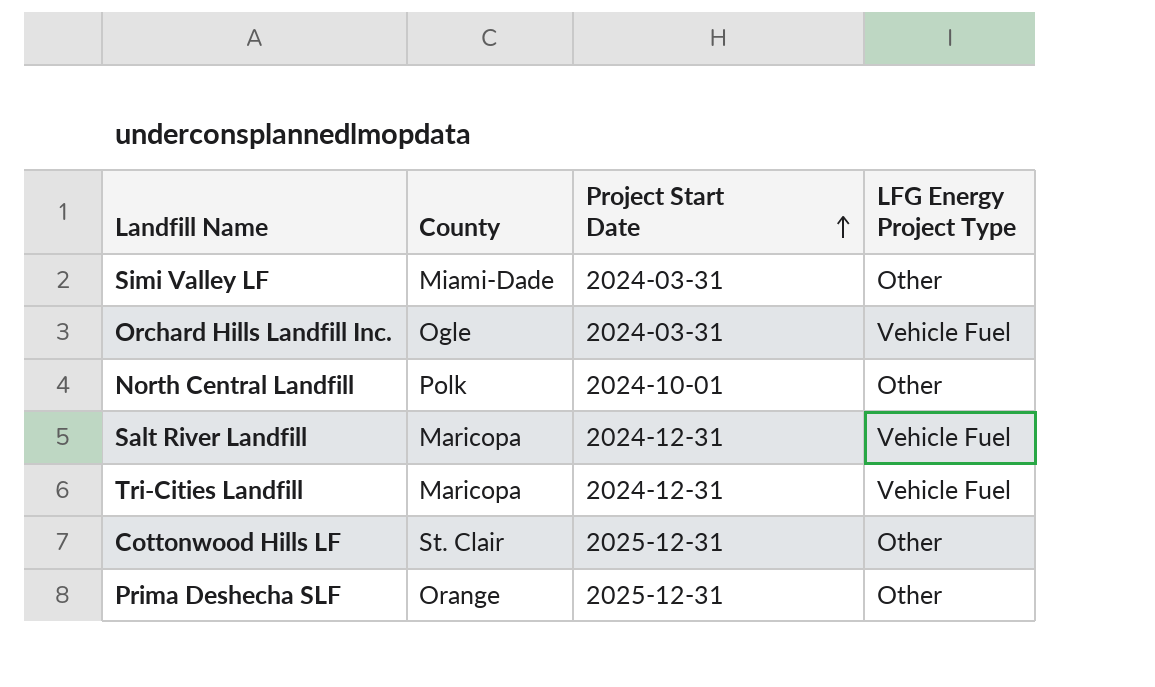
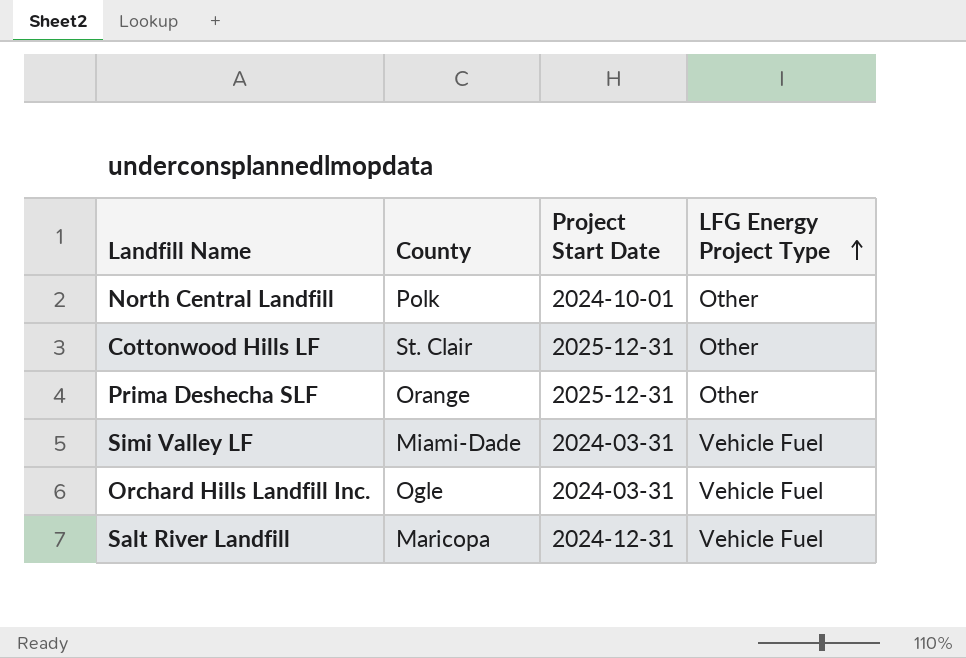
row order: Project Start Date ascending -> LFG Energy Project Type ascending
row Tri-Cities Landfill: Maricopa | 2024-12-31 | Vehicle Fuel -> none
Simi Valley LF | LFG Energy Project Type: Other -> Vehicle Fuel

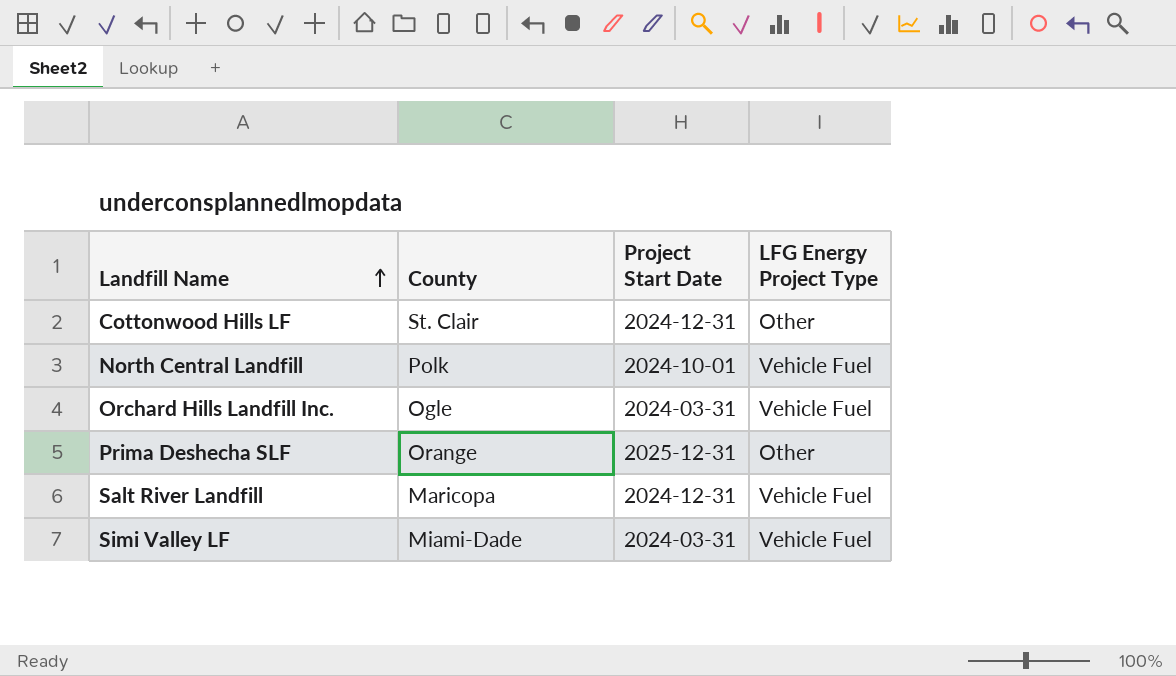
row order: LFG Energy Project Type ascending -> Landfill Name ascending
Cottonwood Hills LF | Project Start Date: 2025-12-31 -> 2024-12-31
North Central Landfill | LFG Energy Project Type: Other -> Vehicle Fuel

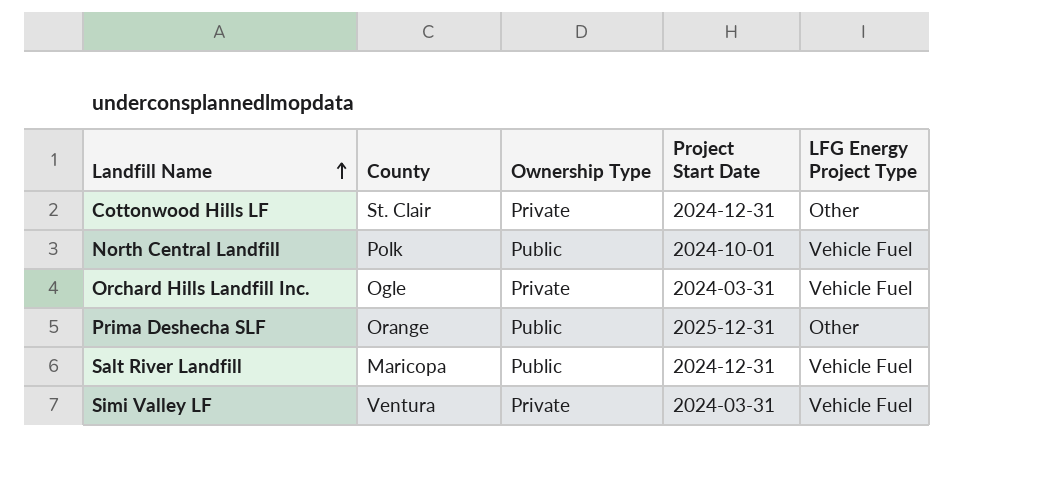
column Ownership Type | position: none -> 3
Simi Valley LF | County: Miami-Dade -> Ventura

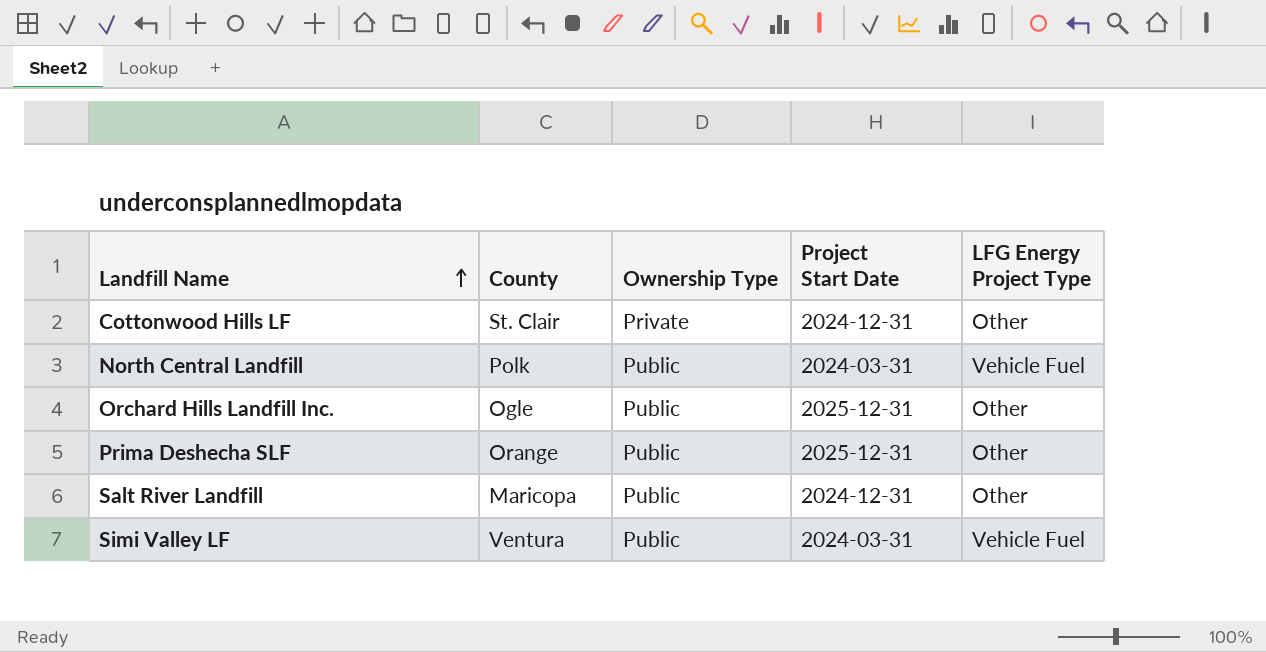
North Central Landfill | Project Start Date: 2024-10-01 -> 2024-03-31
Orchard Hills Landfill Inc. | Ownership Type: Private -> Public
Orchard Hills Landfill Inc. | Project Start Date: 2024-03-31 -> 2025-12-31
Orchard Hills Landfill Inc. | LFG Energy Project Type: Vehicle Fuel -> Other
Salt River Landfill | LFG Energy Project Type: Vehicle Fuel -> Other
Simi Valley LF | Ownership Type: Private -> Public

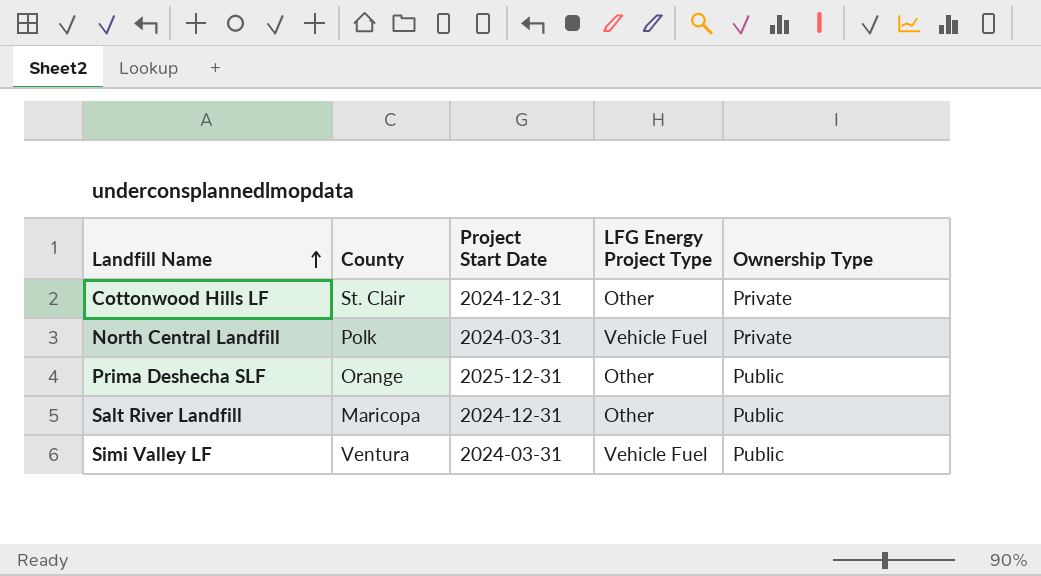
column Ownership Type | position: 3 -> 5
row Orchard Hills Landfill Inc.: Ogle | Public | 2025-12-31 | Other -> none
North Central Landfill | Ownership Type: Public -> Private

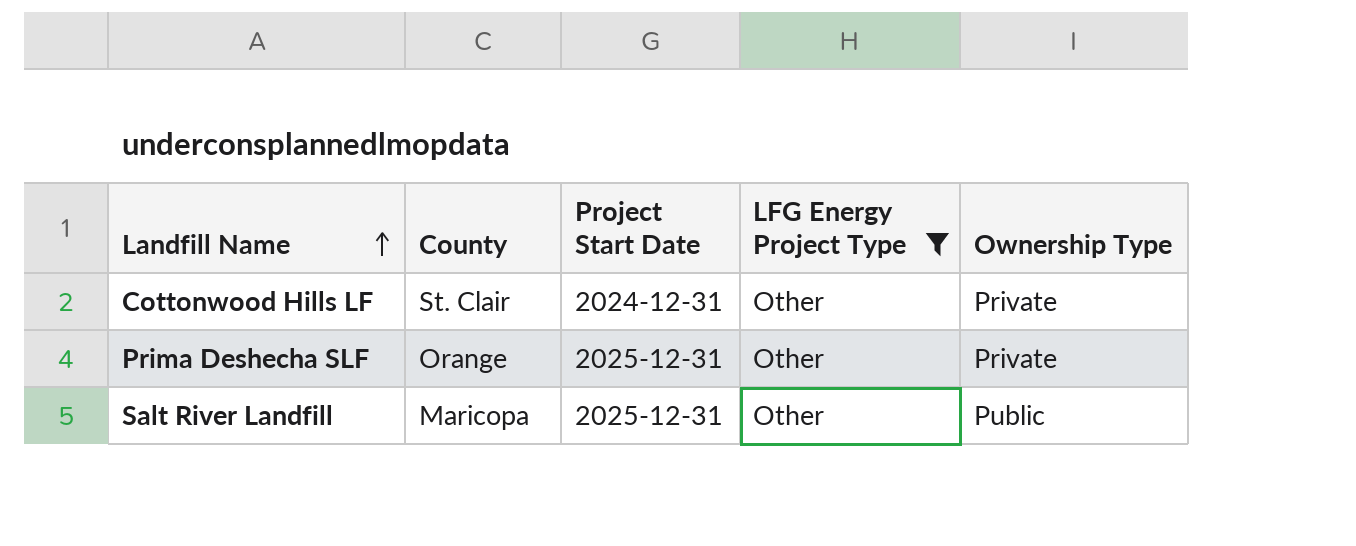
filter: none -> LFG Energy Project Type = Other
Prima Deshecha SLF | Ownership Type: Public -> Private
Salt River Landfill | Project Start Date: 2024-12-31 -> 2025-12-31

